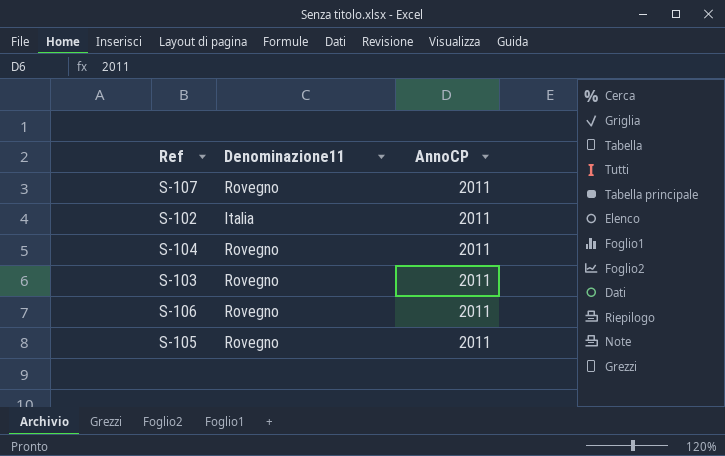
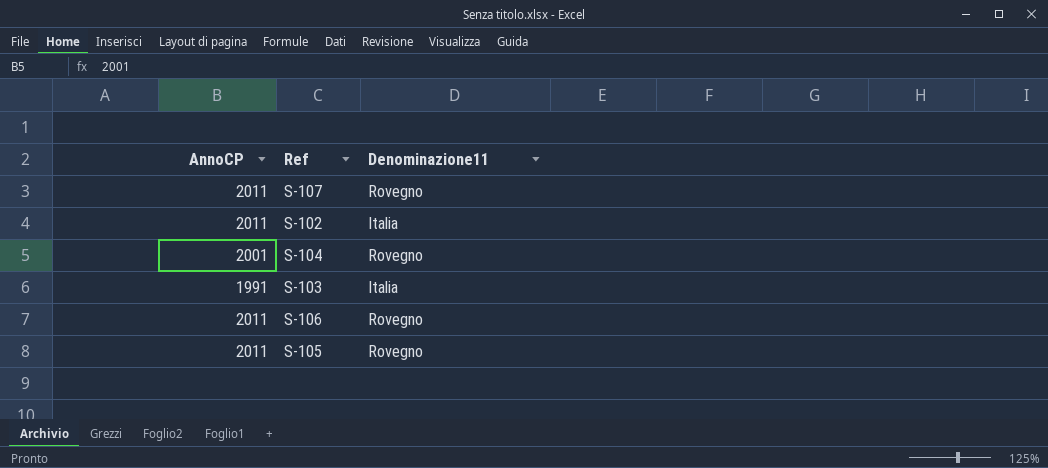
column AnnoCP | position: 3 -> 1
S-104 | AnnoCP: 2011 -> 2001
S-103 | AnnoCP: 2011 -> 1991
S-103 | Denominazione11: Rovegno -> Italia

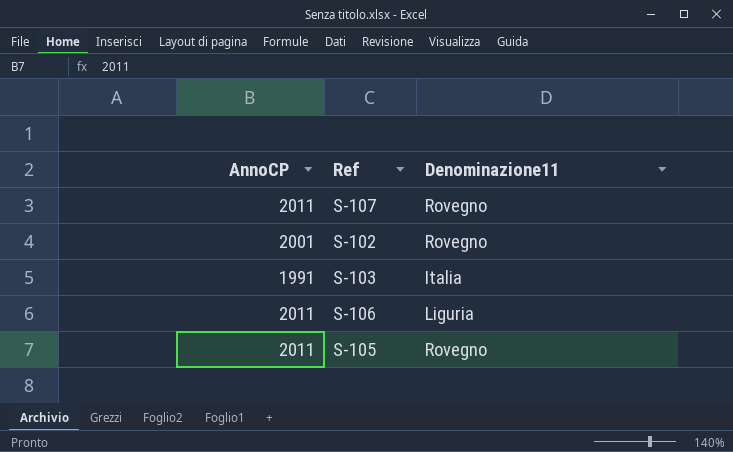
row S-104: 2001 | Rovegno -> none
S-102 | AnnoCP: 2011 -> 2001
S-102 | Denominazione11: Italia -> Rovegno
S-106 | Denominazione11: Rovegno -> Liguria

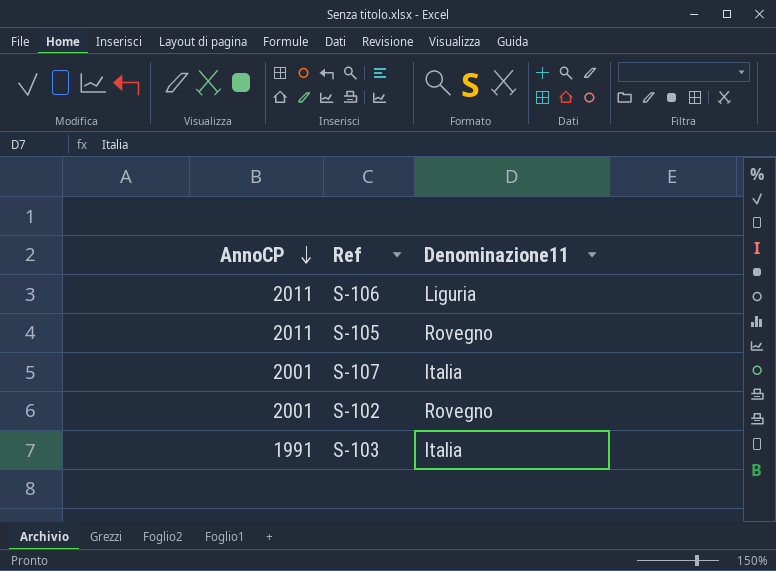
row order: none -> AnnoCP descending
S-107 | AnnoCP: 2011 -> 2001
S-107 | Denominazione11: Rovegno -> Italia

